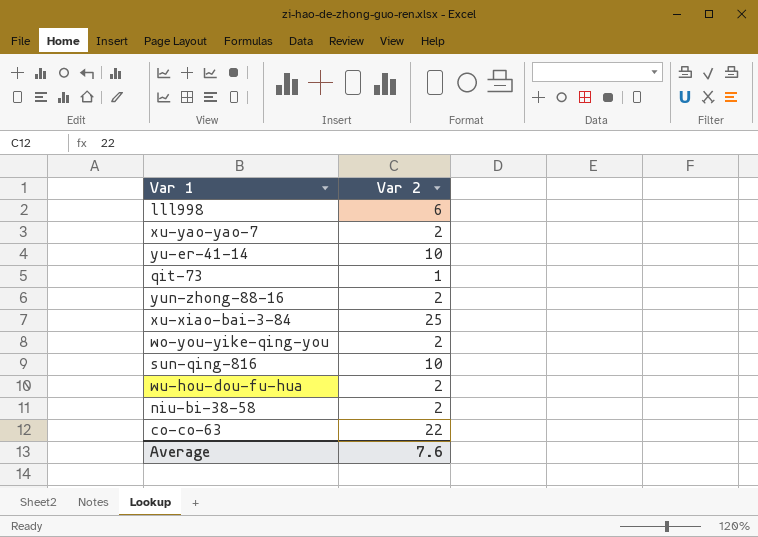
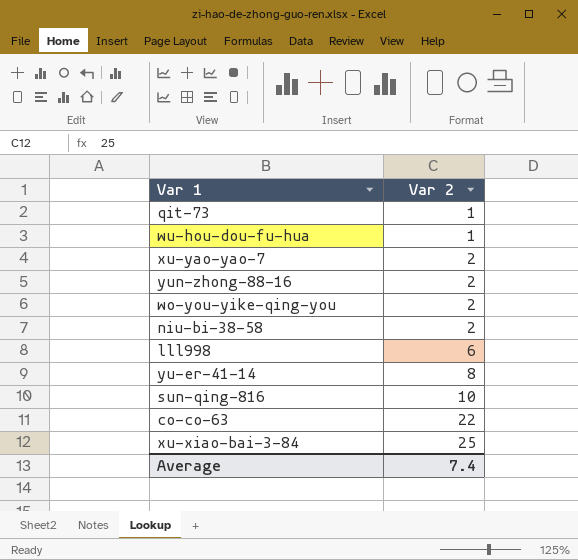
row order: none -> Var 2 ascending
wu-hou-dou-fu-hua | Var 2: 2 -> 1
yu-er-41-14 | Var 2: 10 -> 8
Average | Var 2: 7.6 -> 7.4

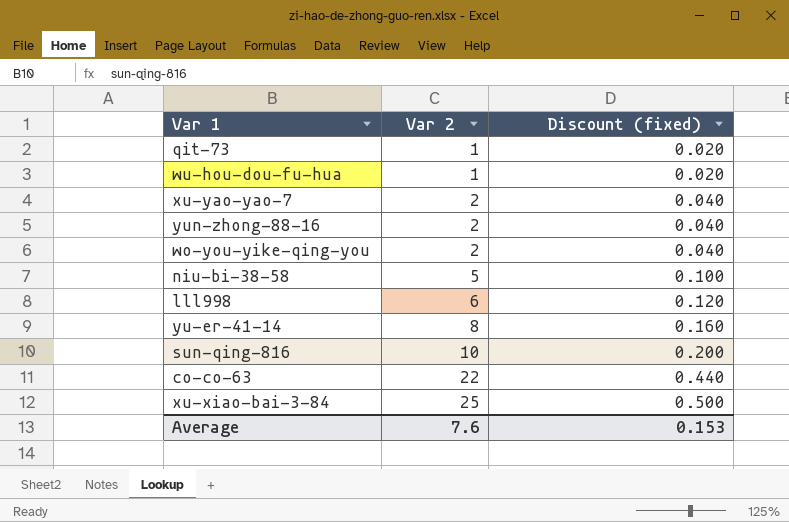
column Discount (fixed) | formula: none -> [Var 2] * 0.02
niu-bi-38-58 | Var 2: 2 -> 5
Average | Var 2: 7.4 -> 7.6

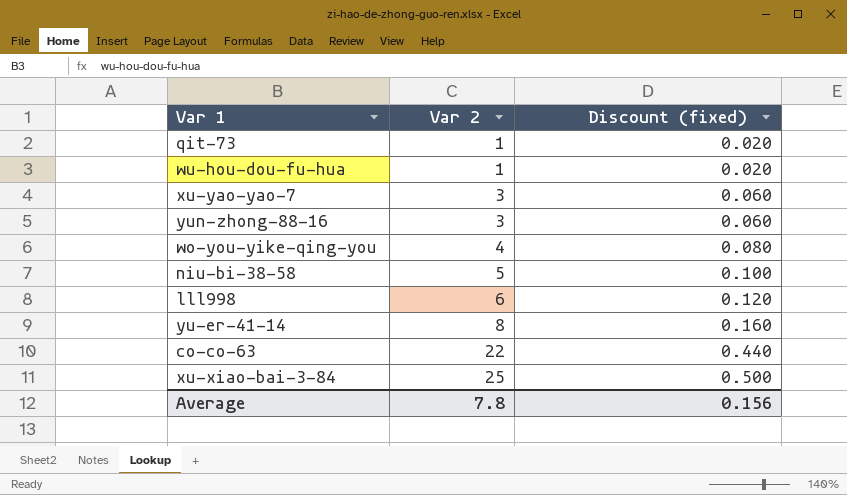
row sun-qing-816: 10 | 0.200 -> none
xu-yao-yao-7 | Var 2: 2 -> 3
xu-yao-yao-7 | Discount (fixed): 0.040 -> 0.060
yun-zhong-88-16 | Var 2: 2 -> 3
yun-zhong-88-16 | Discount (fixed): 0.040 -> 0.060
wo-you-yike-qing-you | Var 2: 2 -> 4
wo-you-yike-qing-you | Discount (fixed): 0.040 -> 0.080
Average | Var 2: 7.6 -> 7.8
Average | Discount (fixed): 0.153 -> 0.156

